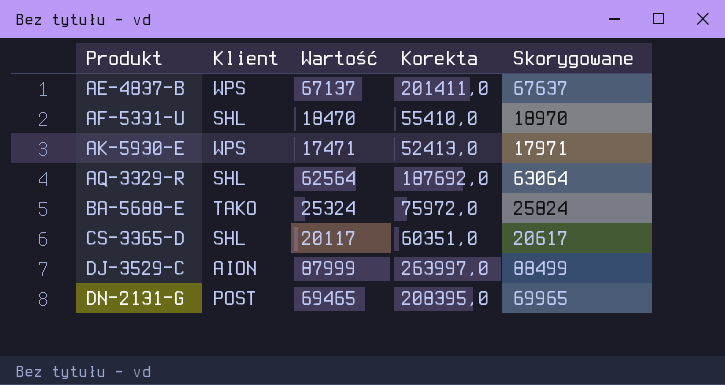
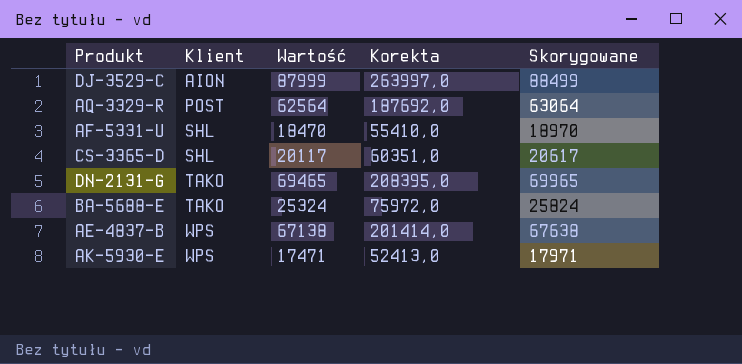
row order: Produkt ascending -> Klient ascending
AQ-3329-R | Klient: SHL -> POST
DN-2131-G | Klient: POST -> TAKO
AE-4837-B | Wartość: 67137 -> 67138
AE-4837-B | Korekta: 201411,0 -> 201414,0
AE-4837-B | Skorygowane: 67637 -> 67638

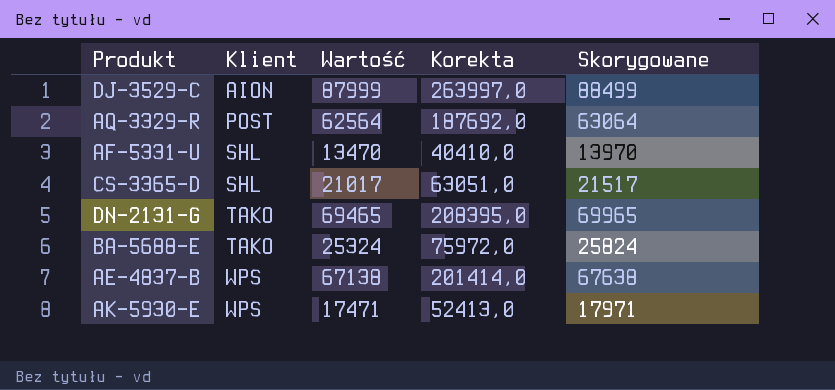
AF-5331-U | Wartość: 18470 -> 13470
AF-5331-U | Korekta: 55410,0 -> 40410,0
AF-5331-U | Skorygowane: 18970 -> 13970
CS-3365-D | Wartość: 20117 -> 21017
CS-3365-D | Korekta: 60351,0 -> 63051,0
CS-3365-D | Skorygowane: 20617 -> 21517

